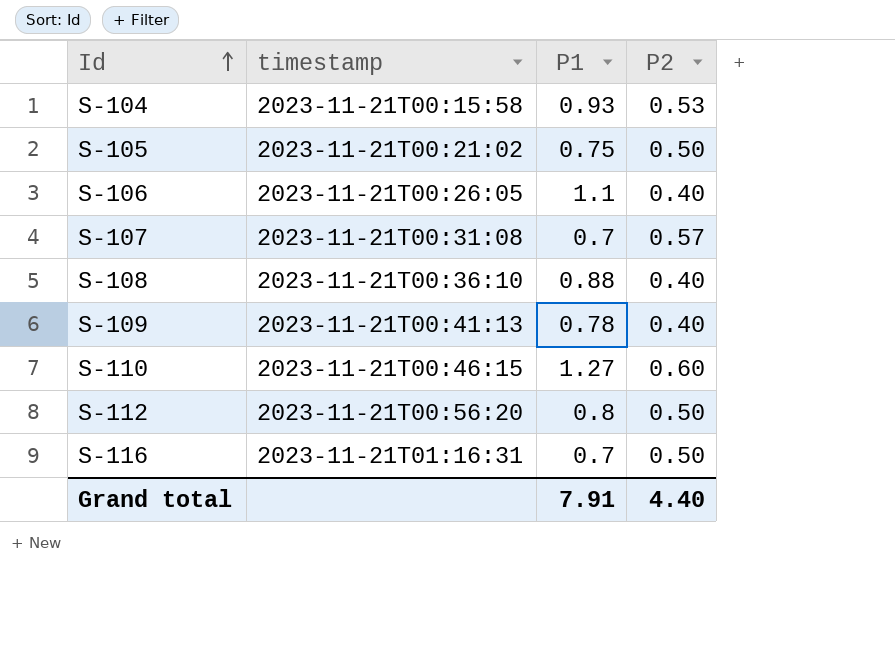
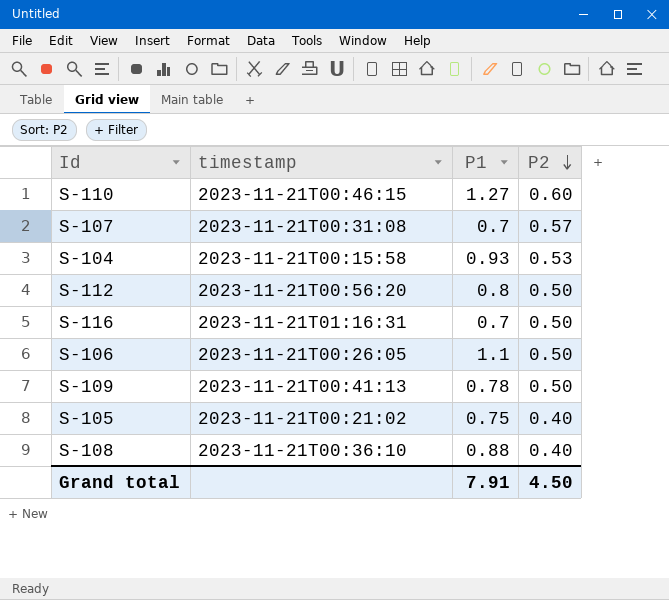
row order: Id ascending -> P2 descending
S-106 | P2: 0.40 -> 0.50
S-109 | P2: 0.40 -> 0.50
S-105 | P2: 0.50 -> 0.40
Grand total | P2: 4.40 -> 4.50

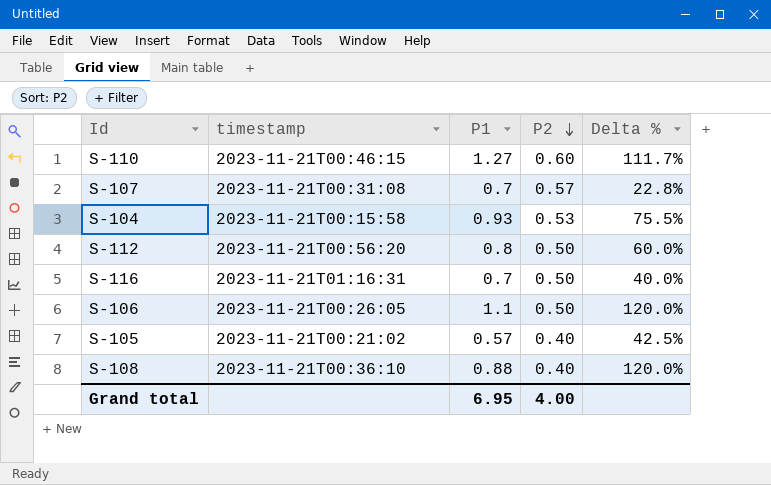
column Delta % | formula: none -> ([P1] - [P2]) / [P2]
row S-109: 2023-11-21T00:41:13 | 0.78 | 0.50 -> none
S-105 | P1: 0.75 -> 0.57
Grand total | P1: 7.91 -> 6.95
Grand total | P2: 4.50 -> 4.00

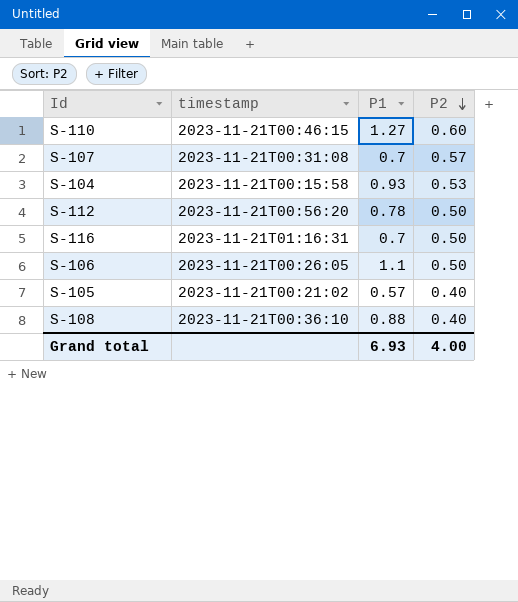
column Delta % | formula: ([P1] - [P2]) / [P2] -> none
S-112 | P1: 0.8 -> 0.78
Grand total | P1: 6.95 -> 6.93

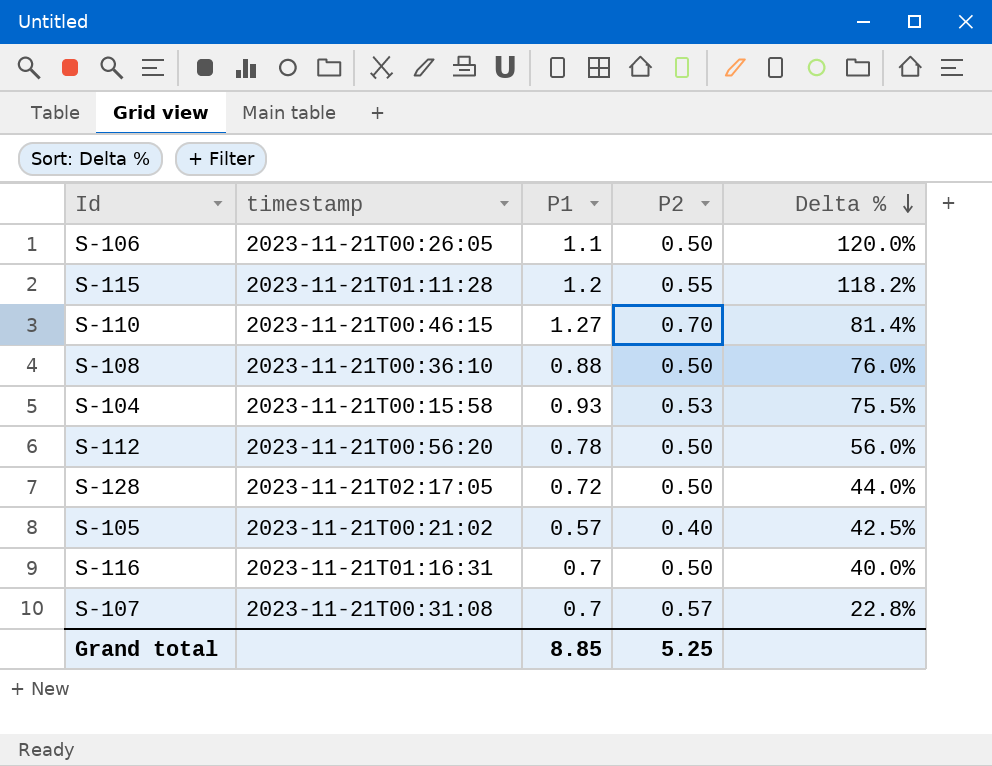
row order: P2 descending -> Delta % descending
column Delta % | formula: none -> ([P1] - [P2]) / [P2]
row S-115: none -> 2023-11-21T01:11:28 | 1.2 | 0.55 | 118.2%
S-110 | P2: 0.60 -> 0.70
S-108 | P2: 0.40 -> 0.50
row S-128: none -> 2023-11-21T02:17:05 | 0.72 | 0.50 | 44.0%
Grand total | P1: 6.93 -> 8.85
Grand total | P2: 4.00 -> 5.25

